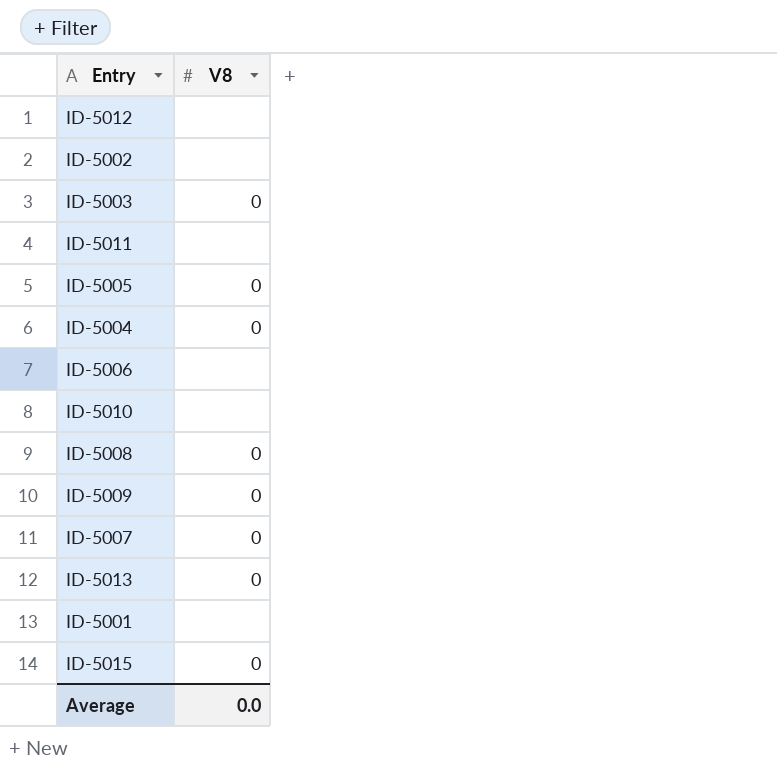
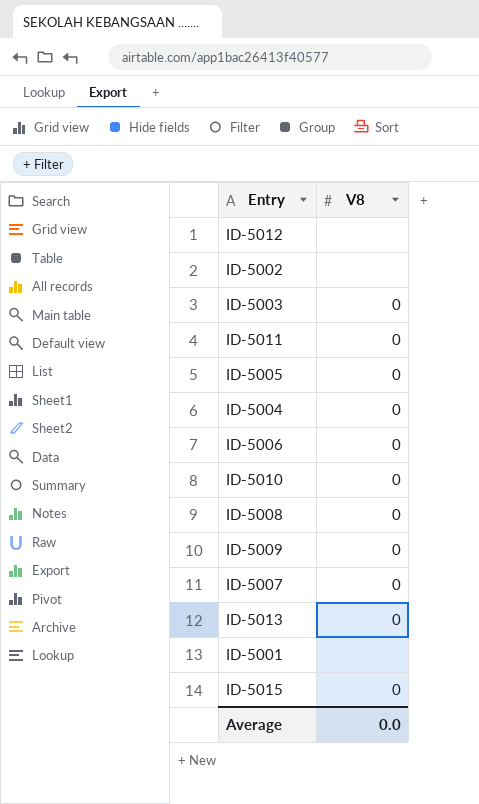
ID-5011 | V8: none -> 0
ID-5006 | V8: none -> 0
ID-5010 | V8: none -> 0

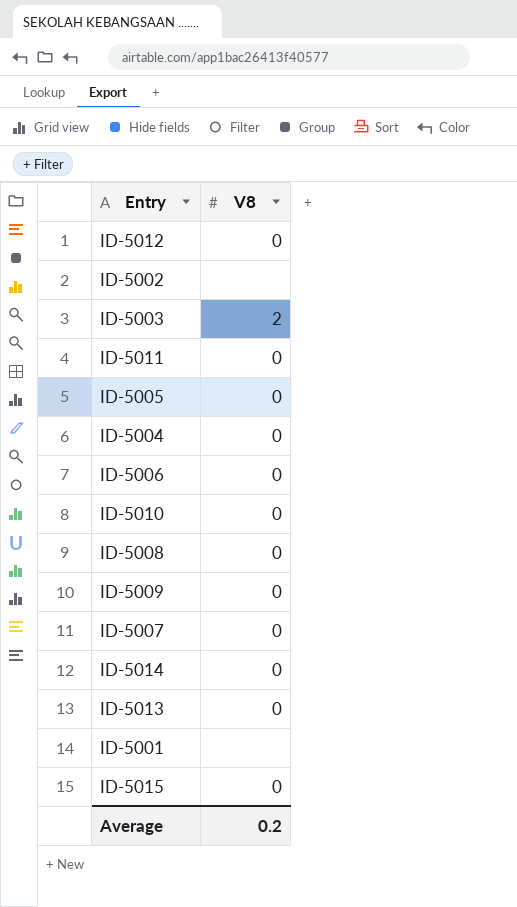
ID-5012 | V8: none -> 0
ID-5003 | V8: 0 -> 2
row ID-5014: none -> 0
Average | V8: 0.0 -> 0.2

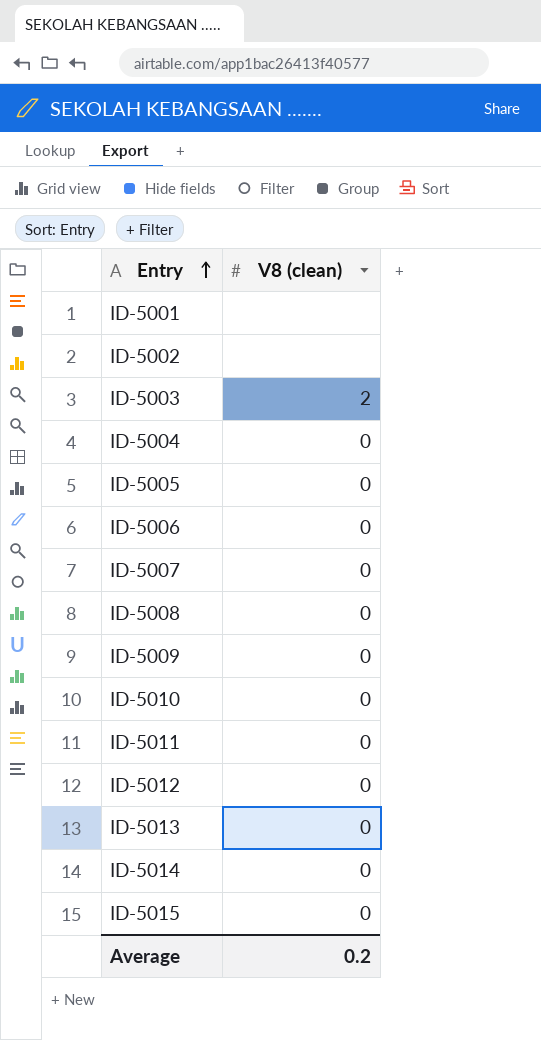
row order: none -> Entry ascending
column name: V8 -> V8 (clean)

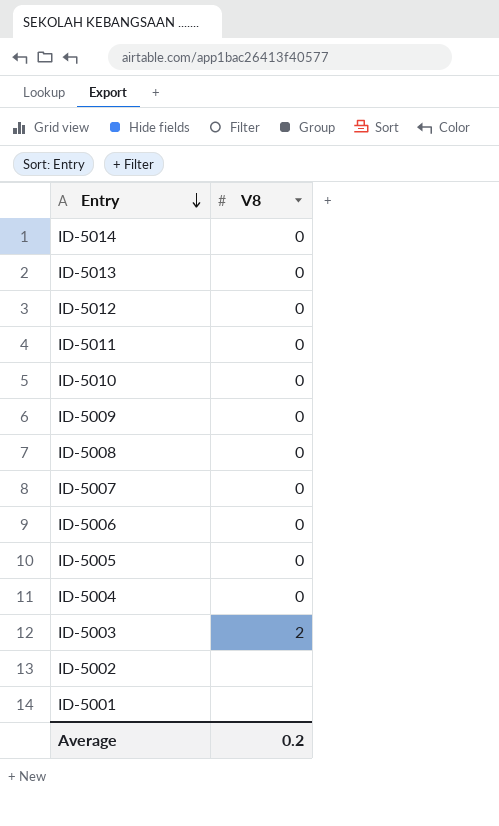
row order: Entry ascending -> Entry descending
column name: V8 (clean) -> V8
row ID-5015: 0 -> none

